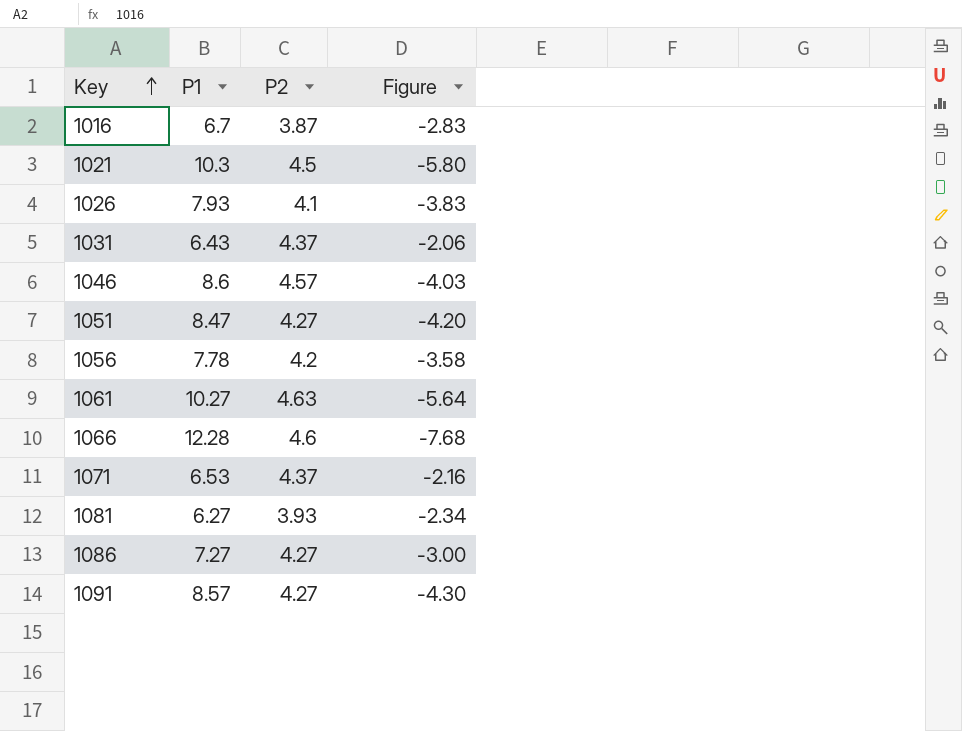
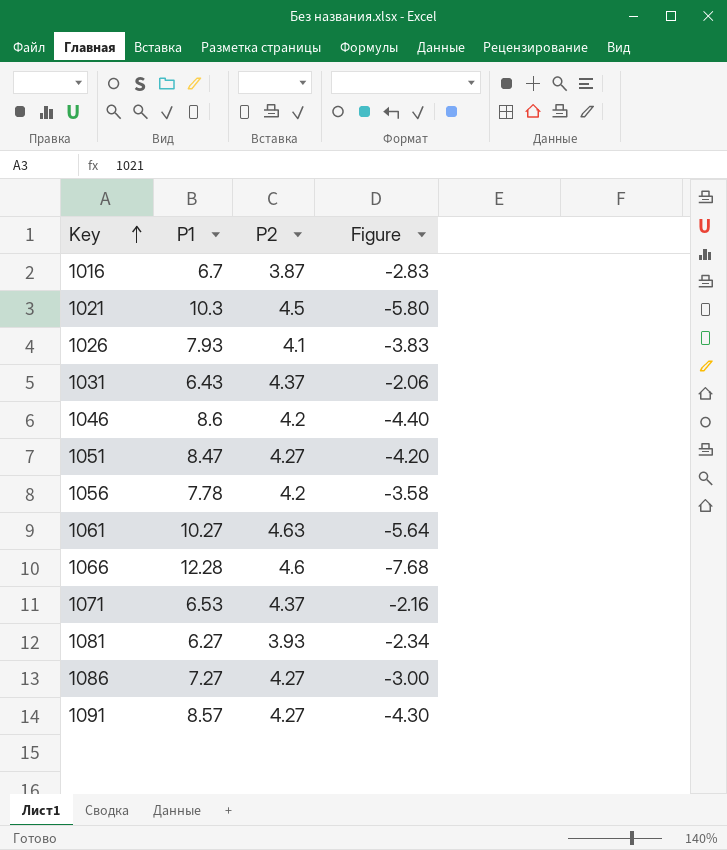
1046 | P2: 4.57 -> 4.2
1046 | Figure: -4.03 -> -4.40

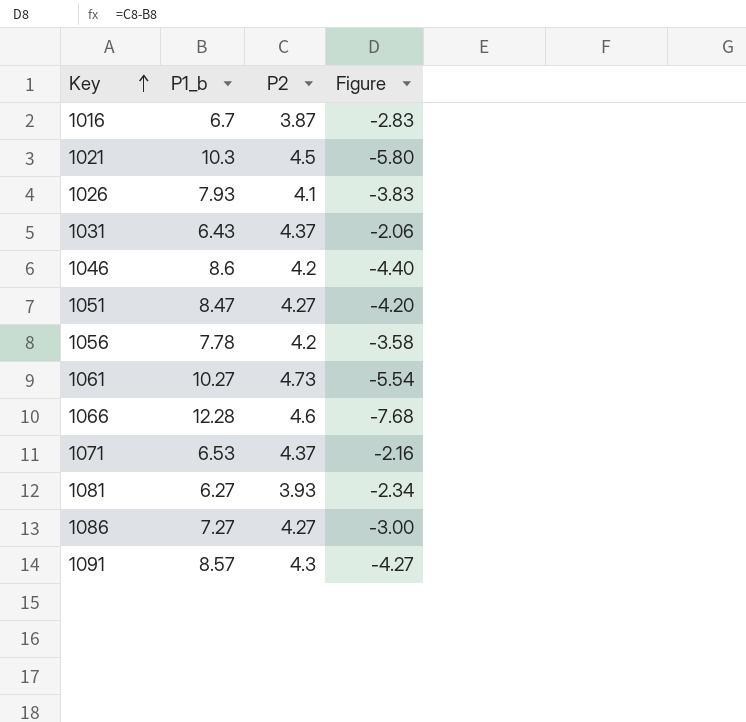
column name: P1 -> P1_b
1061 | P2: 4.63 -> 4.73
1061 | Figure: -5.64 -> -5.54
1091 | P2: 4.27 -> 4.3
1091 | Figure: -4.30 -> -4.27

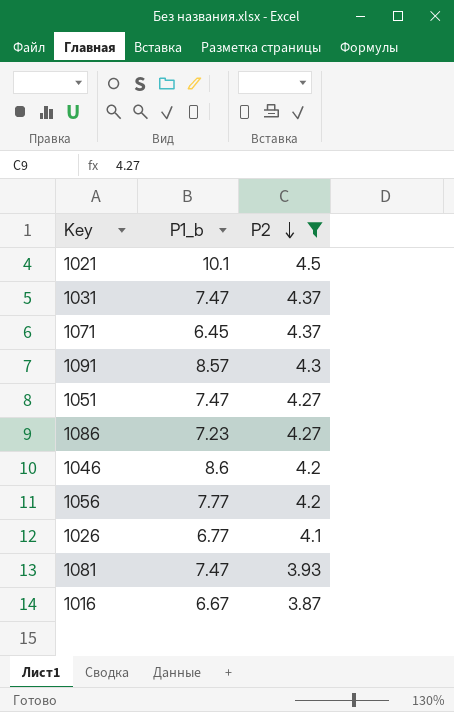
filter: none -> P2 <= 4.5
row order: Key ascending -> P2 descending
column Figure | formula: [P2] - [P1_b] -> none
1021 | P1_b: 10.3 -> 10.1
1031 | P1_b: 6.43 -> 7.47
1071 | P1_b: 6.53 -> 6.45
1051 | P1_b: 8.47 -> 7.47
1086 | P1_b: 7.27 -> 7.23
1056 | P1_b: 7.78 -> 7.77
1026 | P1_b: 7.93 -> 6.77
1081 | P1_b: 6.27 -> 7.47
1016 | P1_b: 6.7 -> 6.67

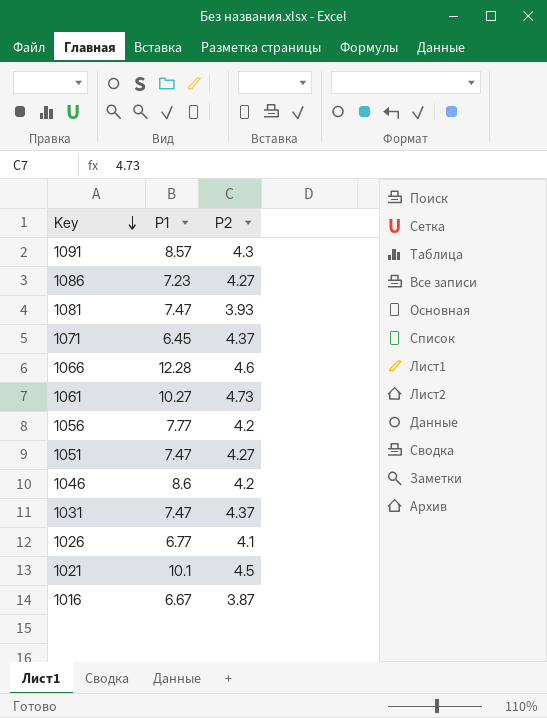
filter: P2 <= 4.5 -> none
row order: P2 descending -> Key descending
column name: P1_b -> P1

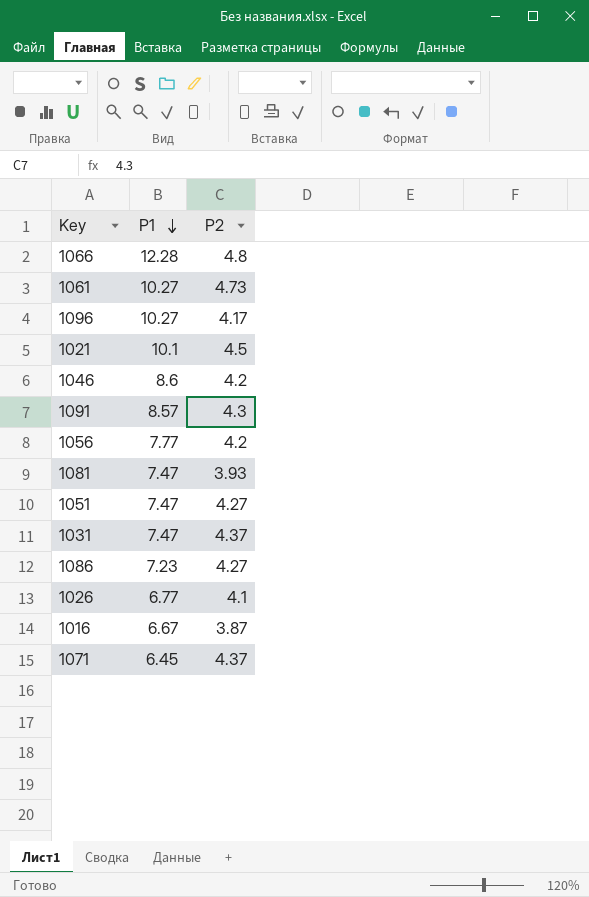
row order: Key descending -> P1 descending
1066 | P2: 4.6 -> 4.8
row 1096: none -> 10.27 | 4.17

